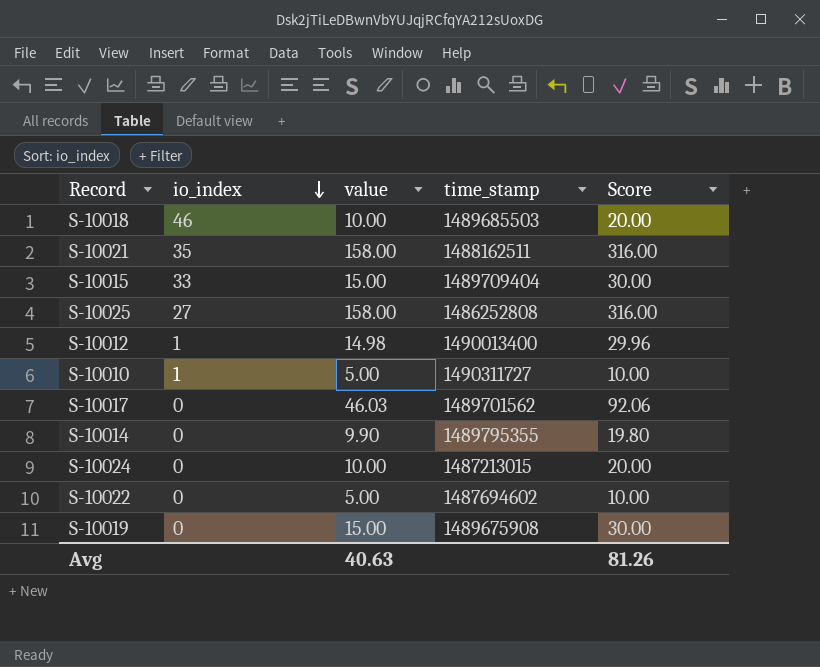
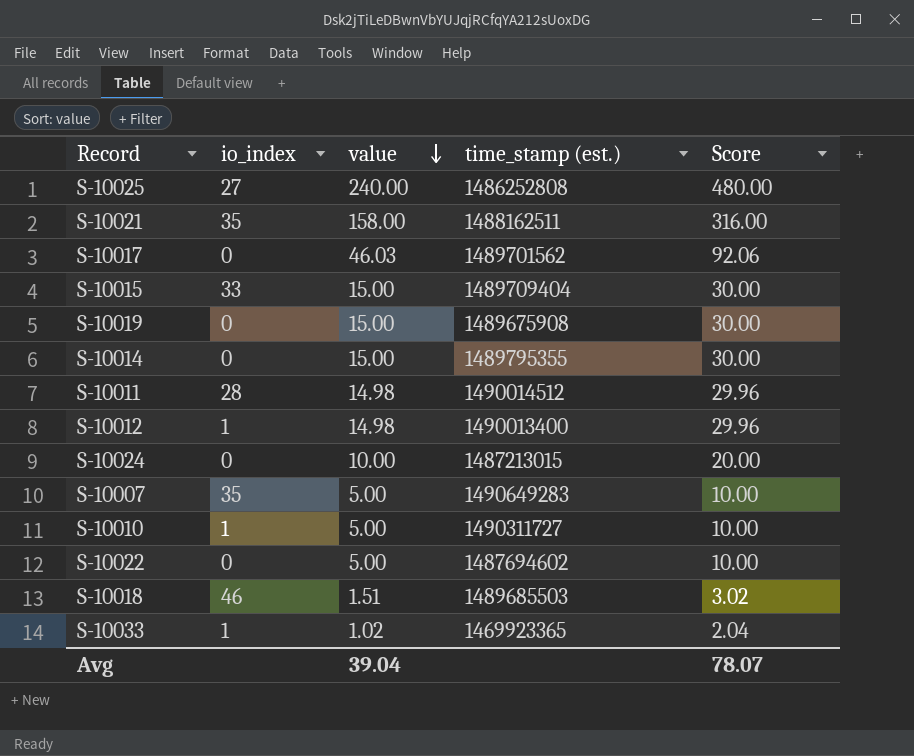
row order: io_index descending -> value descending
column name: time_stamp -> time_stamp (est.)
S-10025 | value: 158.00 -> 240.00
S-10025 | Score: 316.00 -> 480.00
S-10014 | value: 9.90 -> 15.00
S-10014 | Score: 19.80 -> 30.00
row S-10011: none -> 28 | 14.98 | 1490014512 | 29.96
row S-10007: none -> 35 | 5.00 | 1490649283 | 10.00
S-10018 | value: 10.00 -> 1.51
S-10018 | Score: 20.00 -> 3.02
row S-10033: none -> 1 | 1.02 | 1469923365 | 2.04
Avg | value: 40.63 -> 39.04
Avg | Score: 81.26 -> 78.07

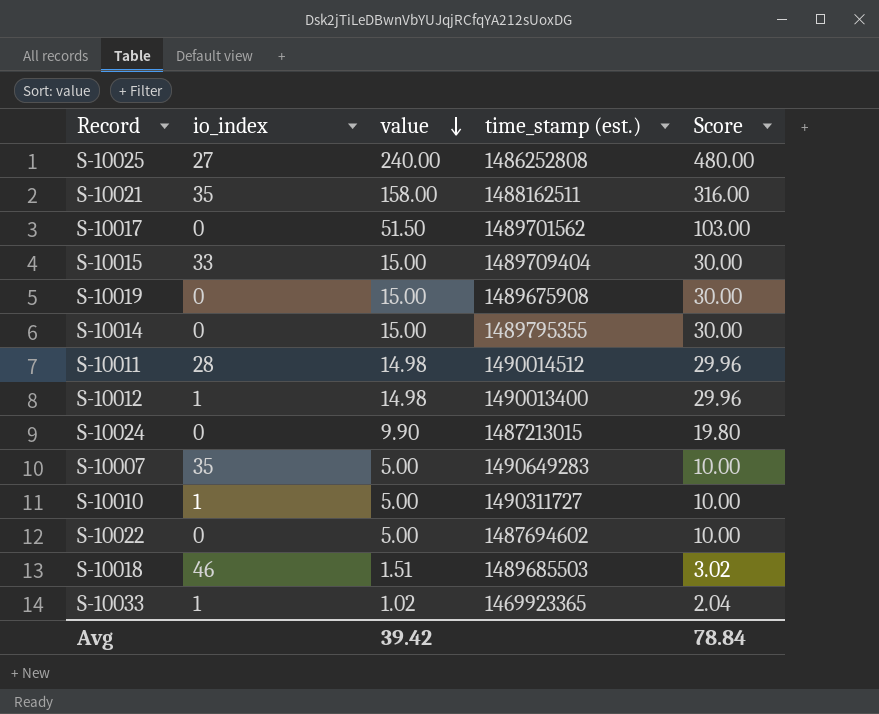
S-10017 | value: 46.03 -> 51.50
S-10017 | Score: 92.06 -> 103.00
S-10024 | value: 10.00 -> 9.90
S-10024 | Score: 20.00 -> 19.80
Avg | value: 39.04 -> 39.42
Avg | Score: 78.07 -> 78.84

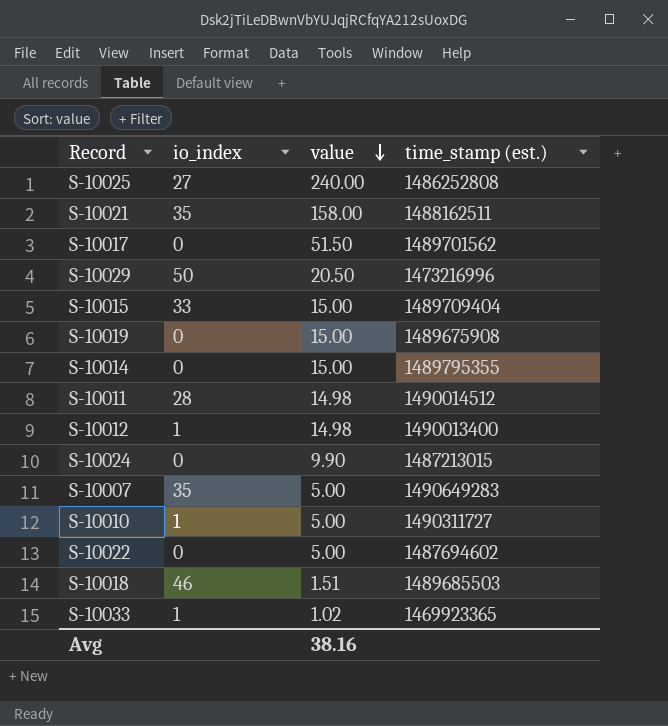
column Score | formula: [value] * 2 -> none
row S-10029: none -> 50 | 20.50 | 1473216996
Avg | value: 39.42 -> 38.16

